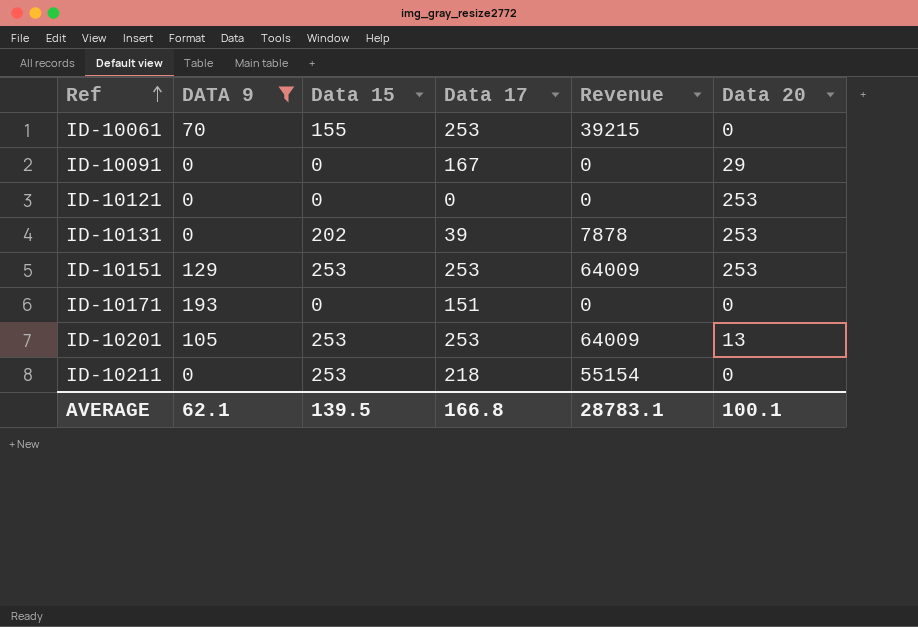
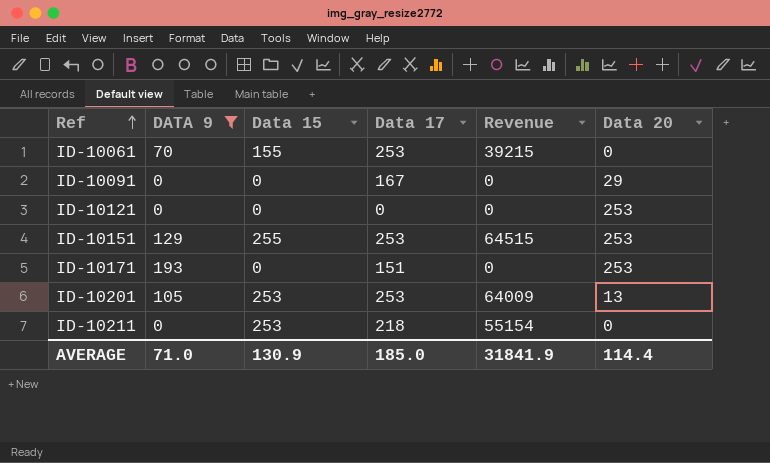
row ID-10131: 0 | 202 | 39 | 7878 | 253 -> none
ID-10151 | Data 15: 253 -> 255
ID-10151 | Revenue: 64009 -> 64515
ID-10171 | Data 20: 0 -> 253
AVERAGE | DATA 9: 62.1 -> 71.0
AVERAGE | Data 15: 139.5 -> 130.9
AVERAGE | Data 17: 166.8 -> 185.0
AVERAGE | Revenue: 28783.1 -> 31841.9
AVERAGE | Data 20: 100.1 -> 114.4

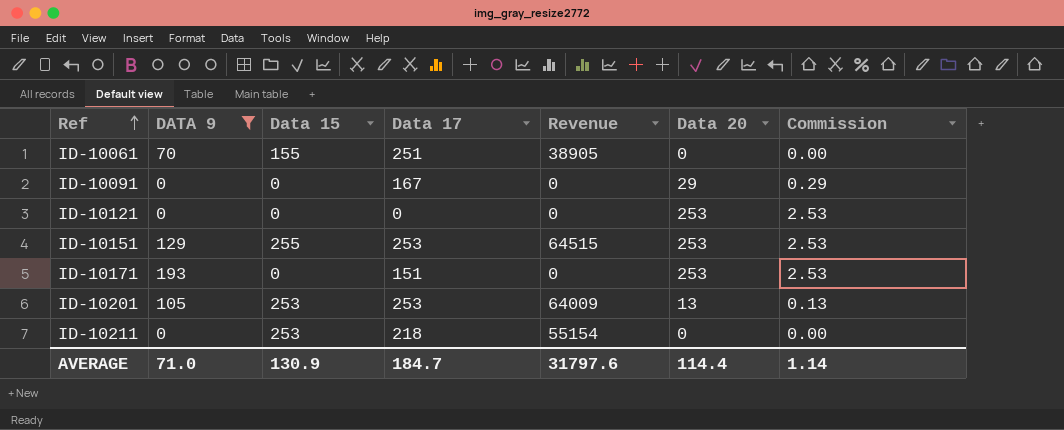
column Commission | formula: none -> [Data 20] * 0.01
ID-10061 | Data 17: 253 -> 251
ID-10061 | Revenue: 39215 -> 38905
AVERAGE | Data 17: 185.0 -> 184.7
AVERAGE | Revenue: 31841.9 -> 31797.6

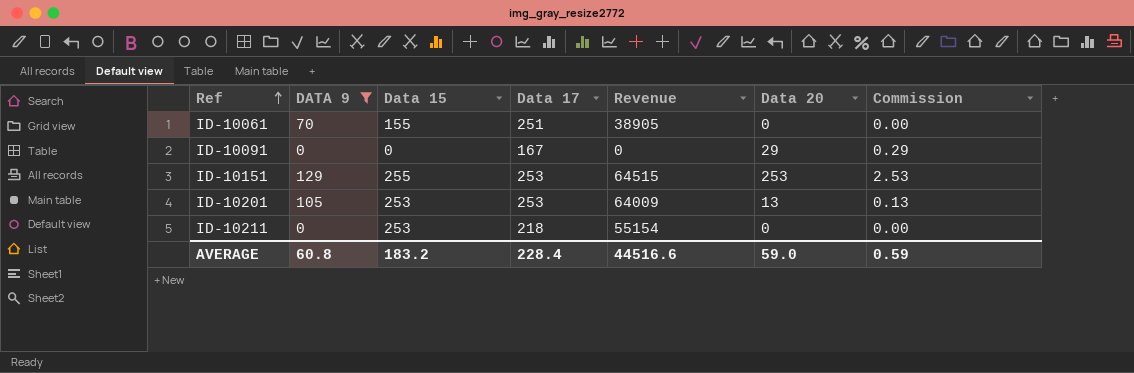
row ID-10121: 0 | 0 | 0 | 0 | 253 | 2.53 -> none
row ID-10171: 193 | 0 | 151 | 0 | 253 | 2.53 -> none
AVERAGE | DATA 9: 71.0 -> 60.8
AVERAGE | Data 15: 130.9 -> 183.2
AVERAGE | Data 17: 184.7 -> 228.4
AVERAGE | Revenue: 31797.6 -> 44516.6
AVERAGE | Data 20: 114.4 -> 59.0
AVERAGE | Commission: 1.14 -> 0.59

